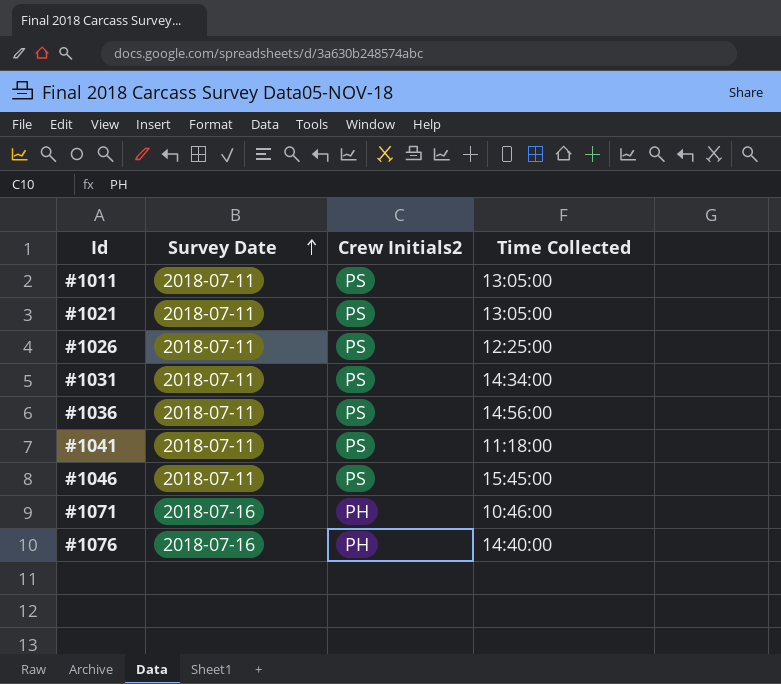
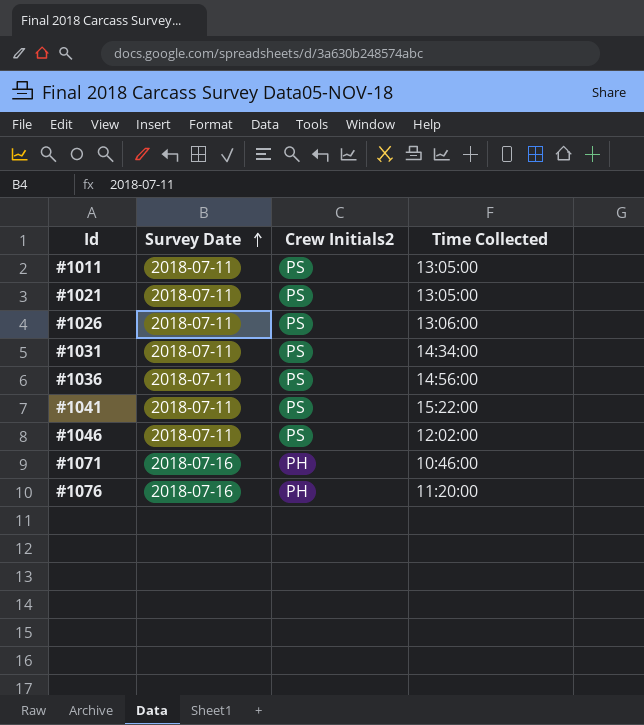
#1026 | Time Collected: 12:25:00 -> 13:06:00
#1041 | Time Collected: 11:18:00 -> 15:22:00
#1046 | Time Collected: 15:45:00 -> 12:02:00
#1076 | Time Collected: 14:40:00 -> 11:20:00

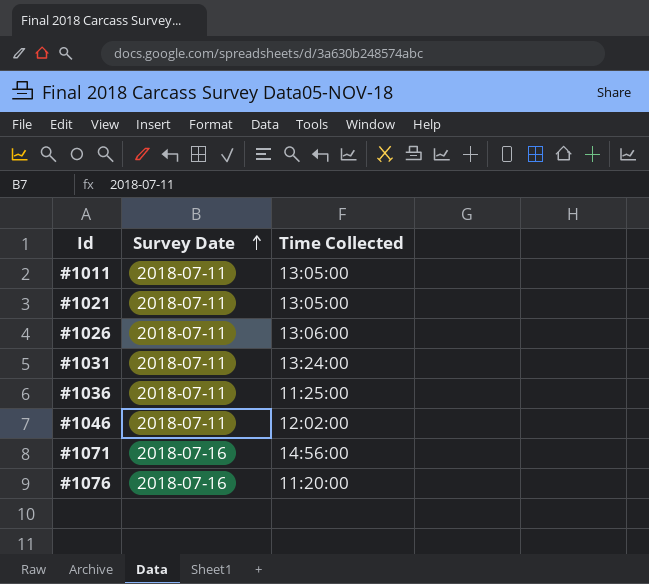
column Crew Initials2 | position: 3 -> none
row #1041: 2018-07-11 | PS | 15:22:00 -> none
#1031 | Time Collected: 14:34:00 -> 13:24:00
#1036 | Time Collected: 14:56:00 -> 11:25:00
#1071 | Time Collected: 10:46:00 -> 14:56:00

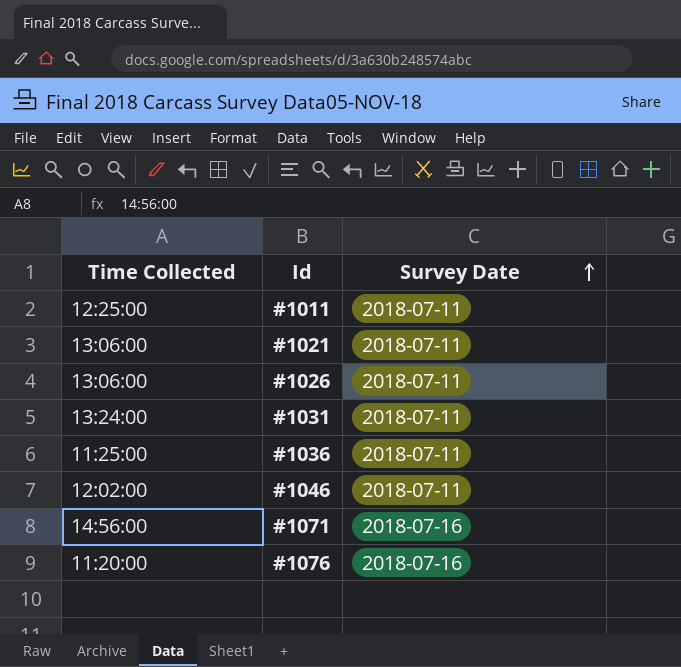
column Time Collected | position: 3 -> 1
#1011 | Time Collected: 13:05:00 -> 12:25:00
#1021 | Time Collected: 13:05:00 -> 13:06:00

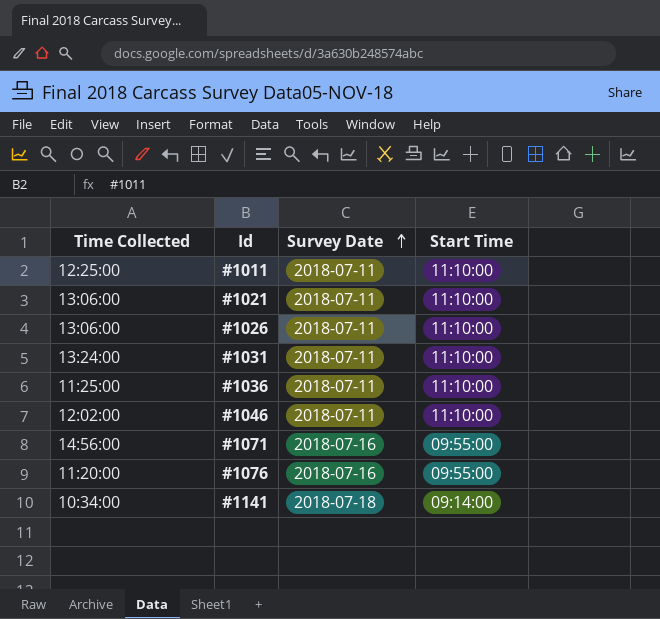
column Start Time | position: none -> 4
row #1141: none -> 10:34:00 | 2018-07-18 | 09:14:00

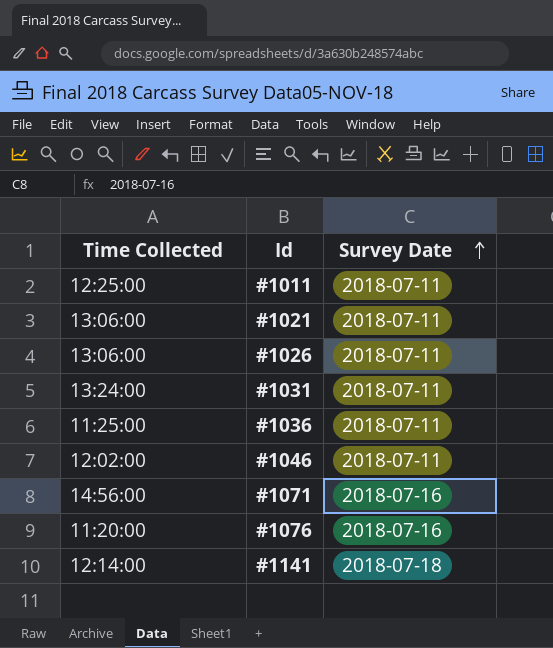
column Start Time | position: 4 -> none
#1141 | Time Collected: 10:34:00 -> 12:14:00

